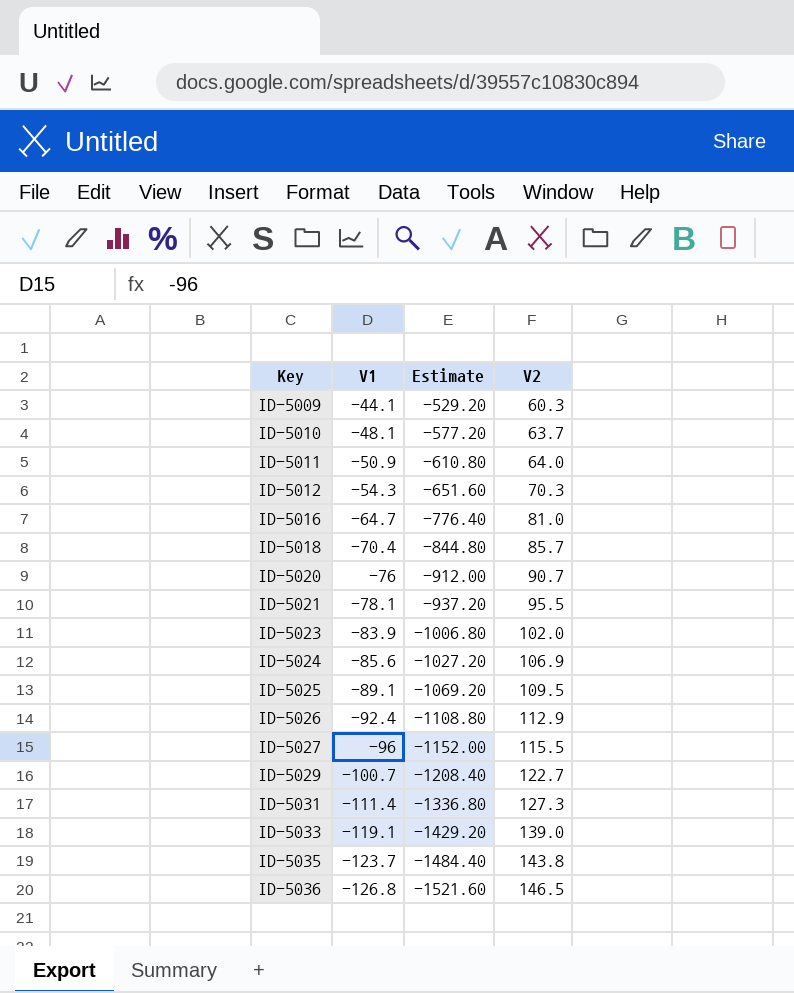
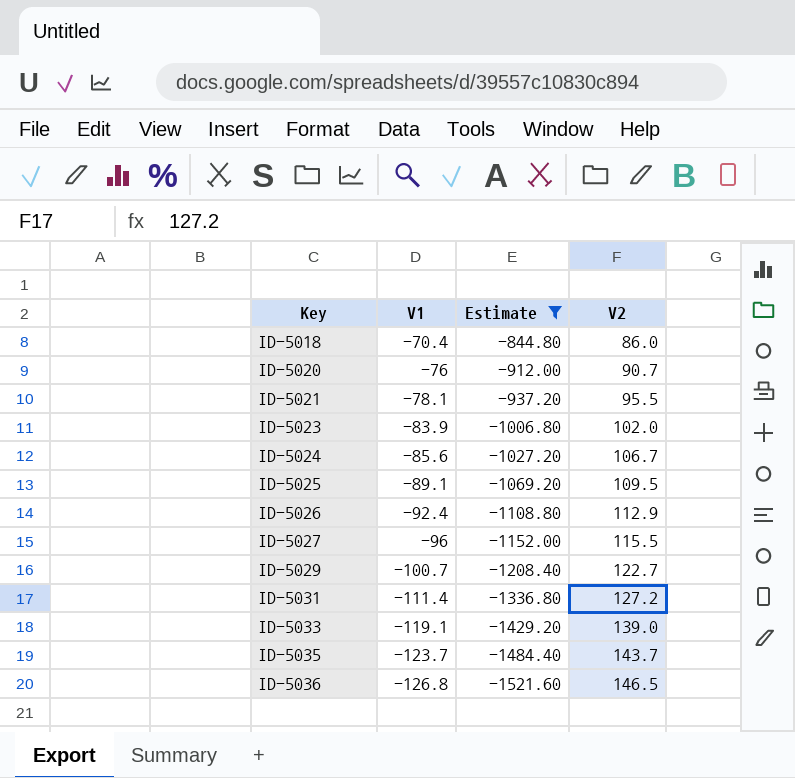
filter: none -> Estimate <= -844.80
ID-5018 | V2: 85.7 -> 86.0
ID-5024 | V2: 106.9 -> 106.7
ID-5031 | V2: 127.3 -> 127.2
ID-5035 | V2: 143.8 -> 143.7

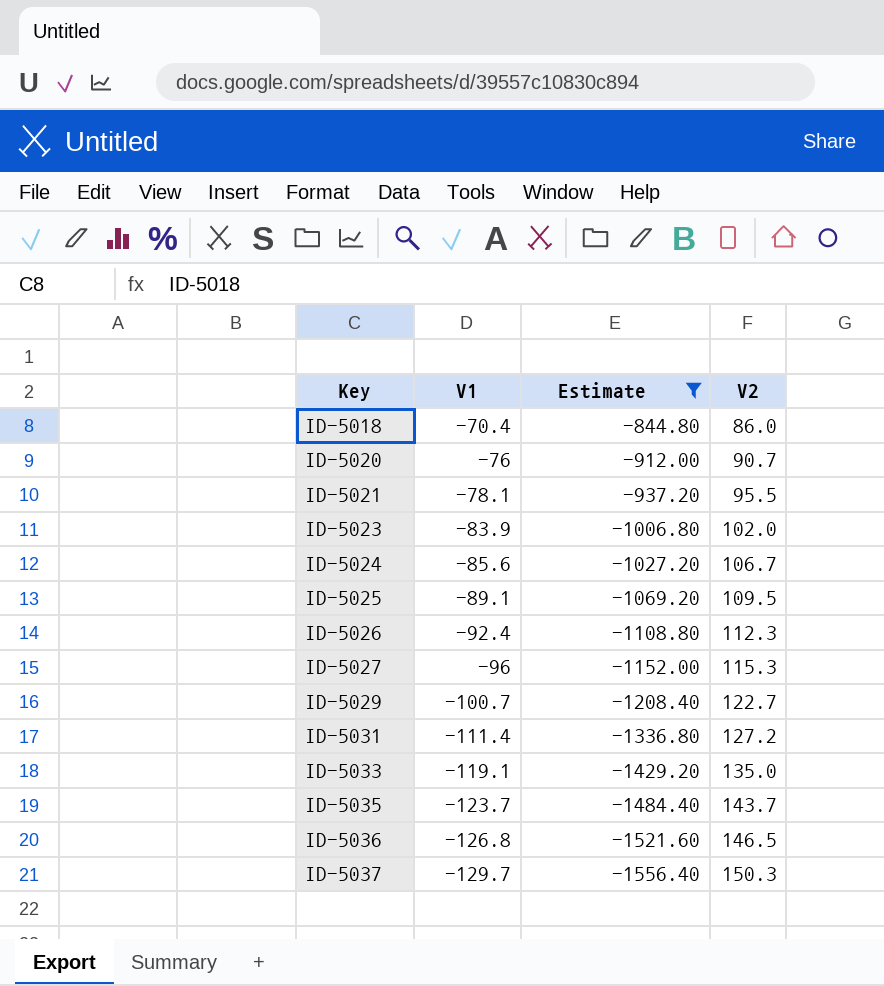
ID-5026 | V2: 112.9 -> 112.3
ID-5027 | V2: 115.5 -> 115.3
ID-5033 | V2: 139.0 -> 135.0
row ID-5037: none -> -129.7 | -1556.40 | 150.3

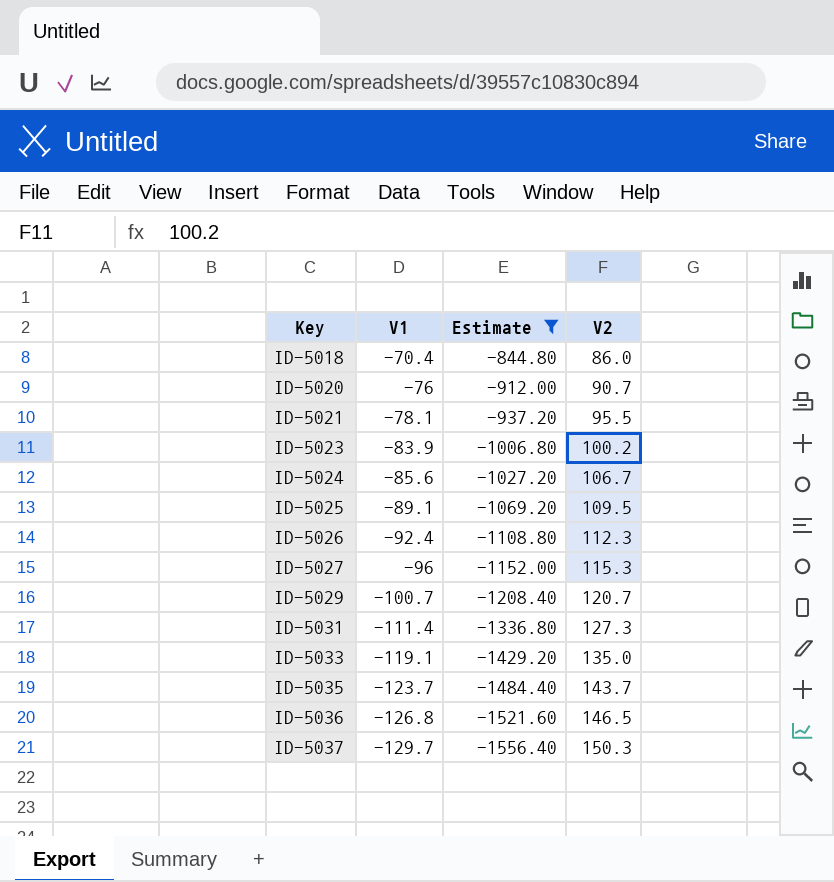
ID-5023 | V2: 102.0 -> 100.2
ID-5029 | V2: 122.7 -> 120.7
ID-5031 | V2: 127.2 -> 127.3

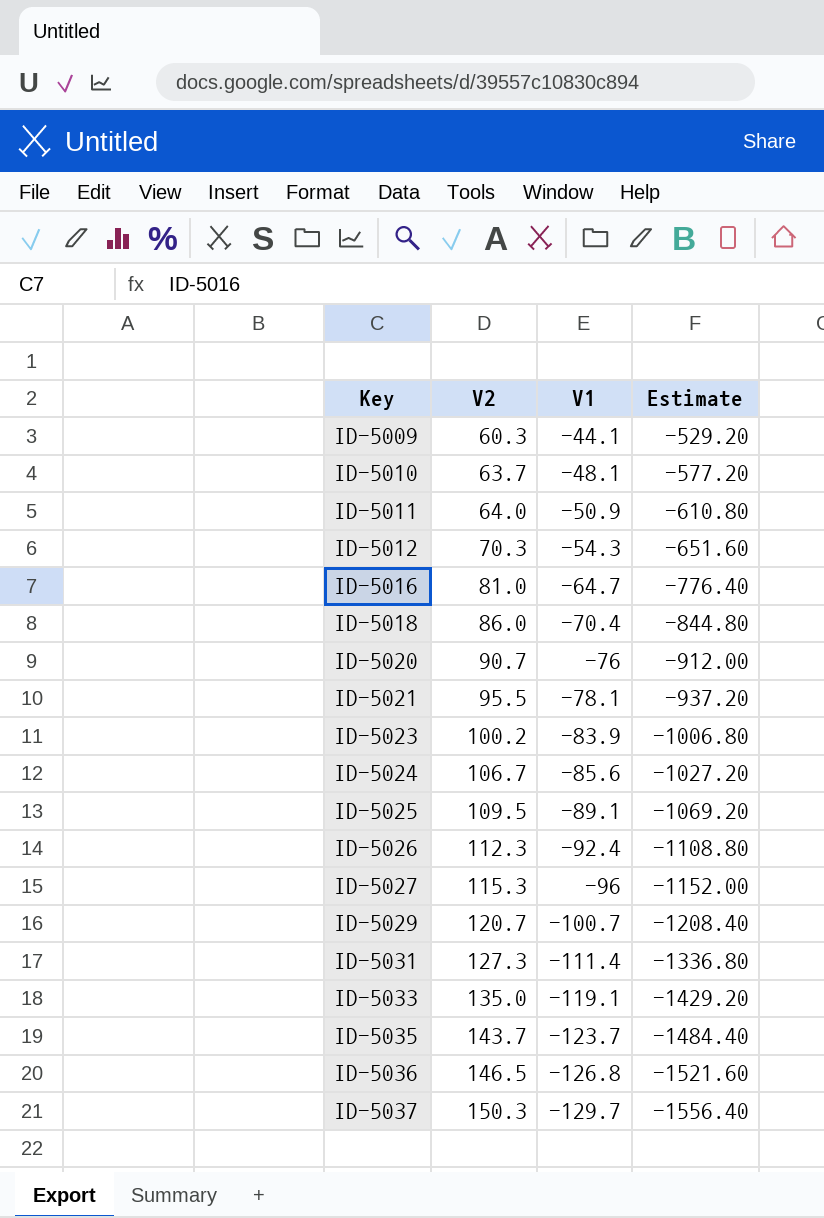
filter: Estimate <= -844.80 -> none
column V2 | position: 4 -> 2

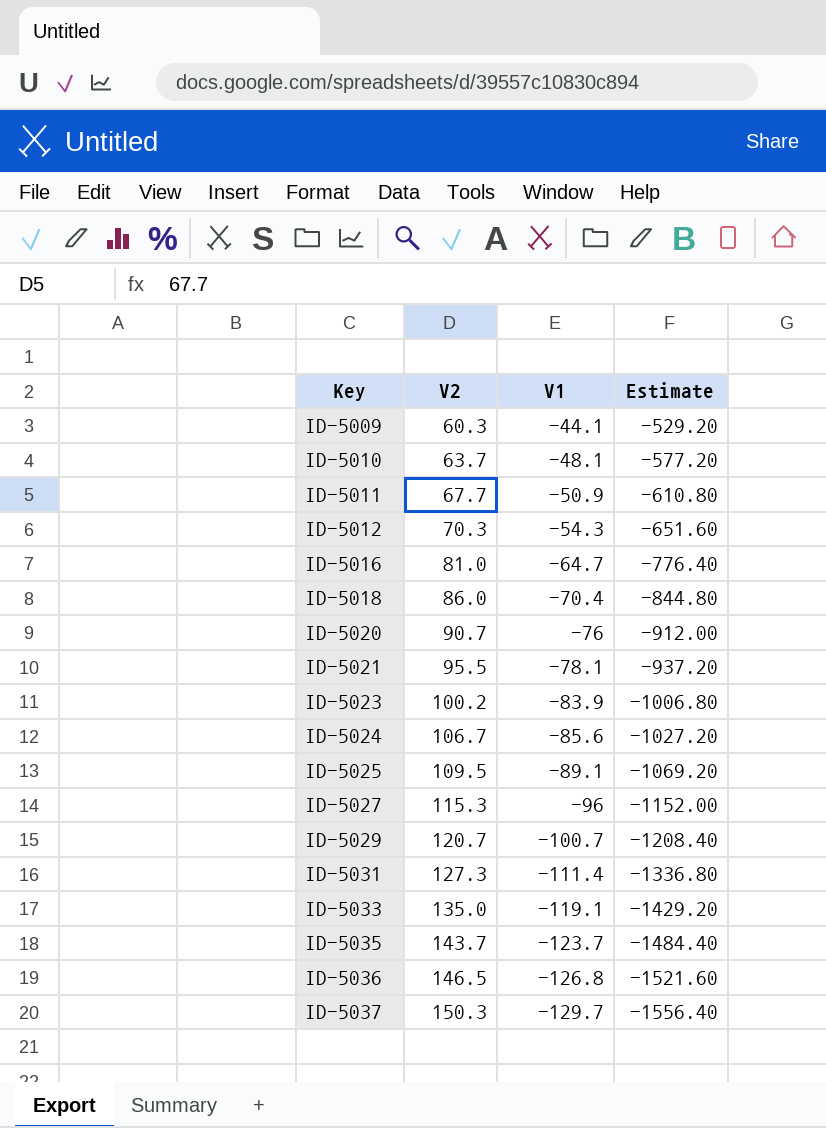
row ID-5026: 112.3 | -92.4 | -1108.80 -> none
ID-5011 | V2: 64.0 -> 67.7

